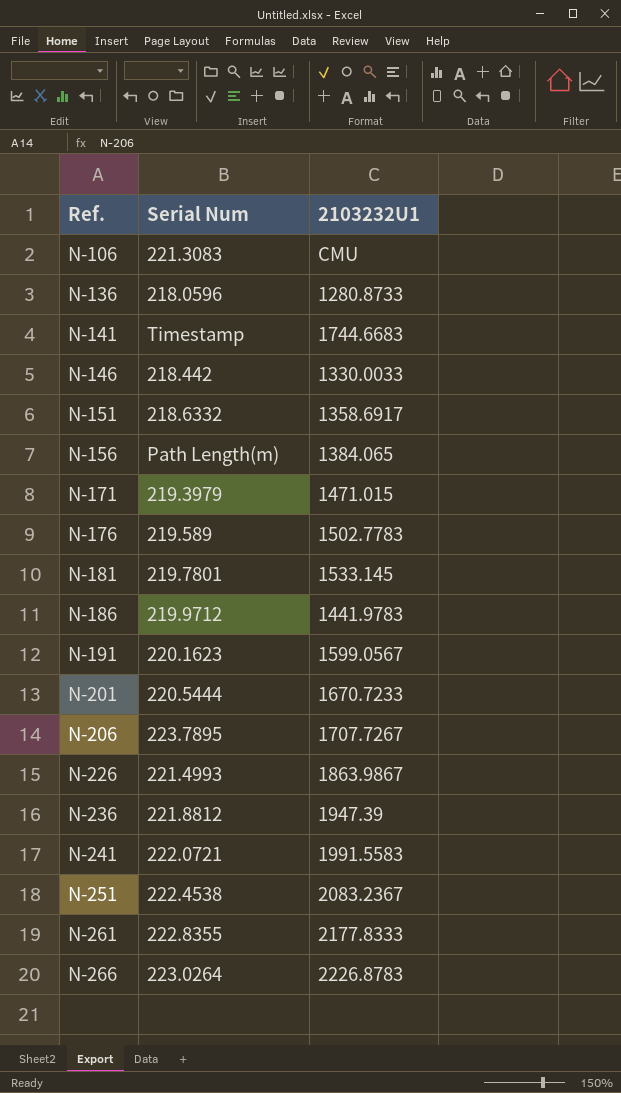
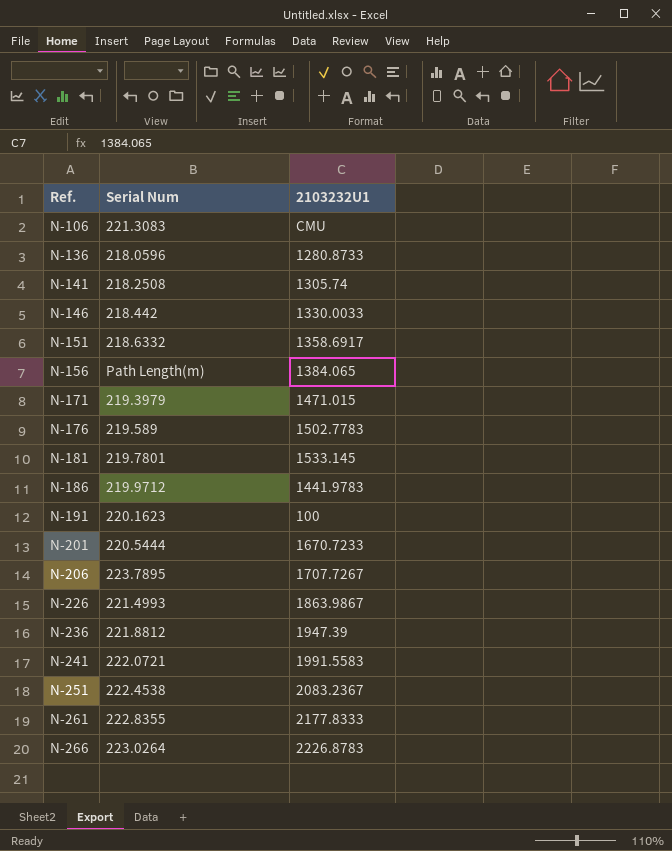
N-141 | Serial Num: Timestamp -> 218.2508
N-141 | 2103232U1: 1744.6683 -> 1305.74
N-191 | 2103232U1: 1599.0567 -> 100

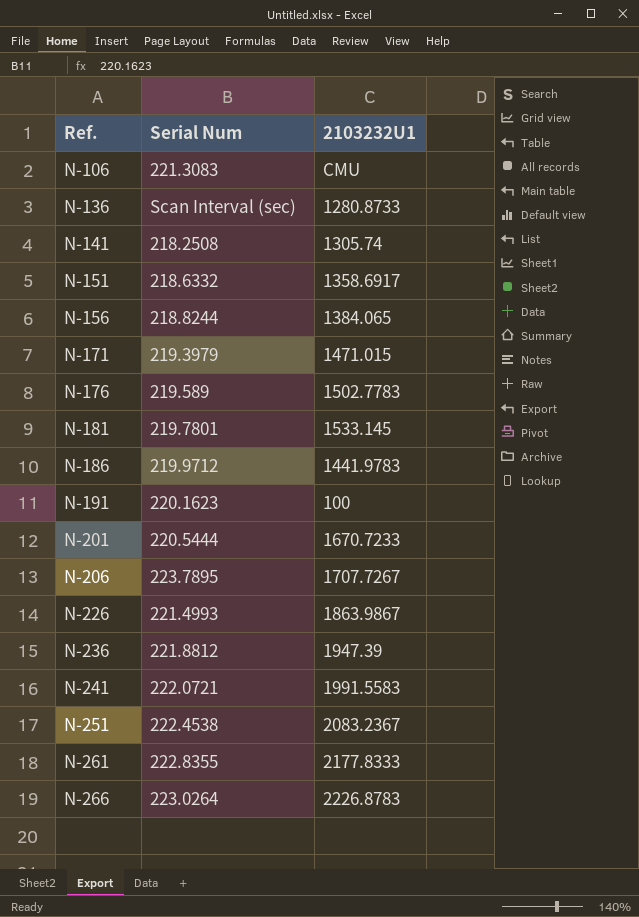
row N-146: 218.442 | 1330.0033 -> none
N-136 | Serial Num: 218.0596 -> Scan Interval (sec)
N-156 | Serial Num: Path Length(m) -> 218.8244

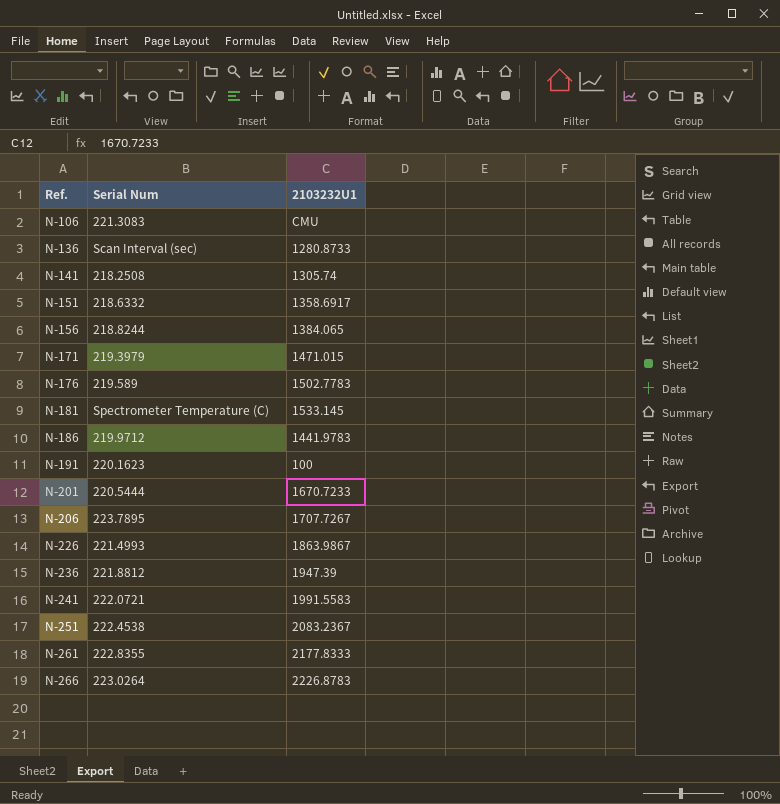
N-181 | Serial Num: 219.7801 -> Spectrometer Temperature (C)

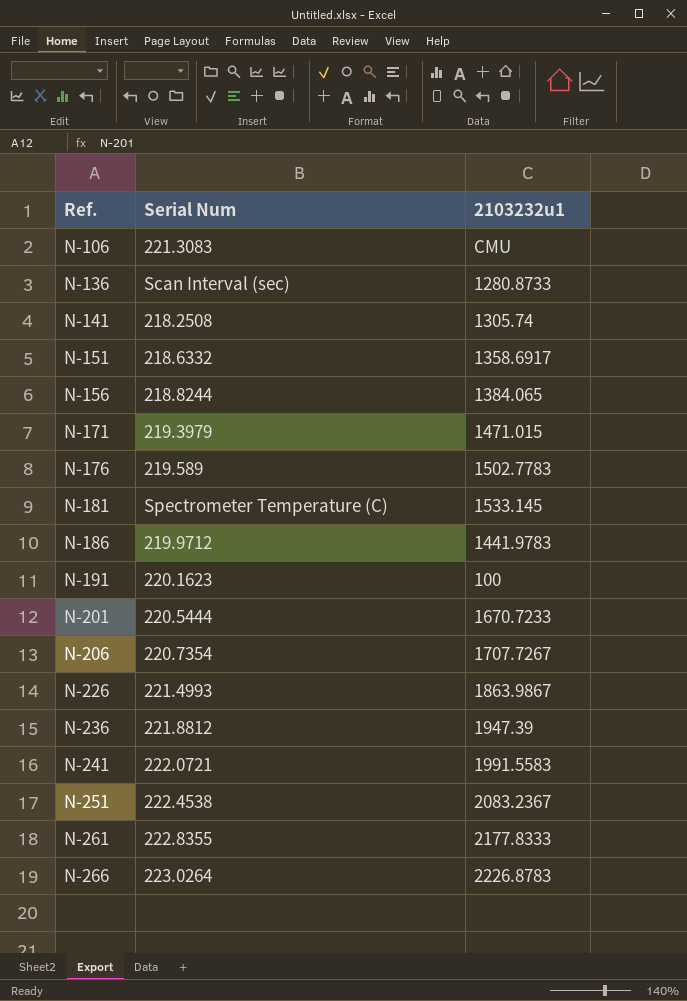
column name: 2103232U1 -> 2103232u1
N-206 | Serial Num: 223.7895 -> 220.7354

